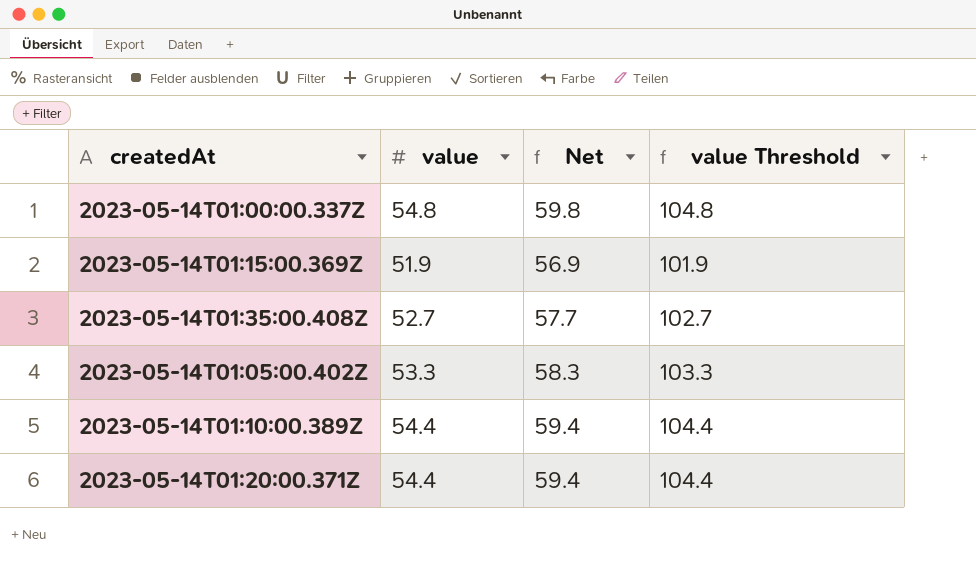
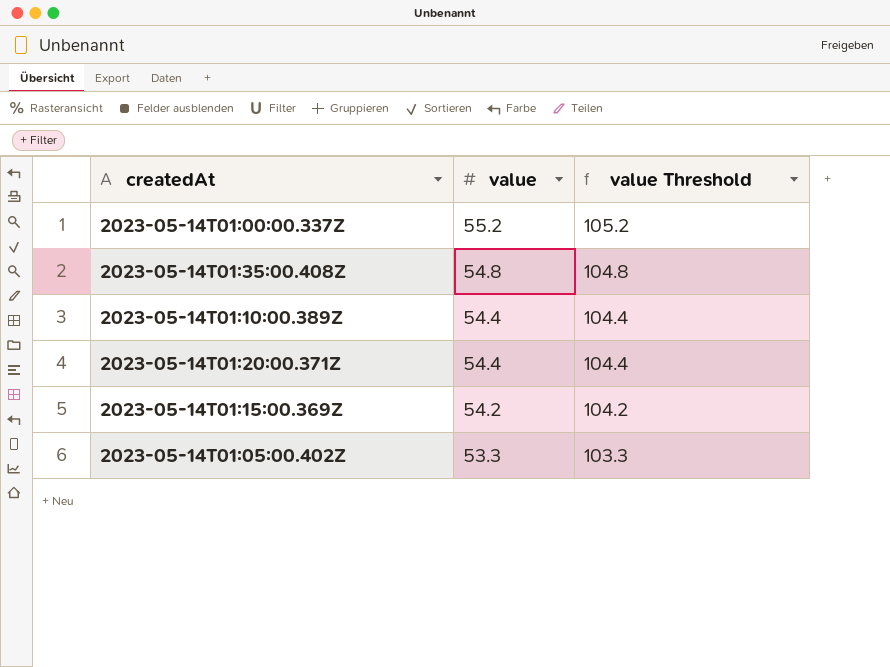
row order: none -> value descending
column Net | formula: [value] + 5 -> none
2023-05-14T01:00:00.337Z | value: 54.8 -> 55.2
2023-05-14T01:00:00.337Z | value Threshold: 104.8 -> 105.2
2023-05-14T01:35:00.408Z | value: 52.7 -> 54.8
2023-05-14T01:35:00.408Z | value Threshold: 102.7 -> 104.8
2023-05-14T01:15:00.369Z | value: 51.9 -> 54.2
2023-05-14T01:15:00.369Z | value Threshold: 101.9 -> 104.2

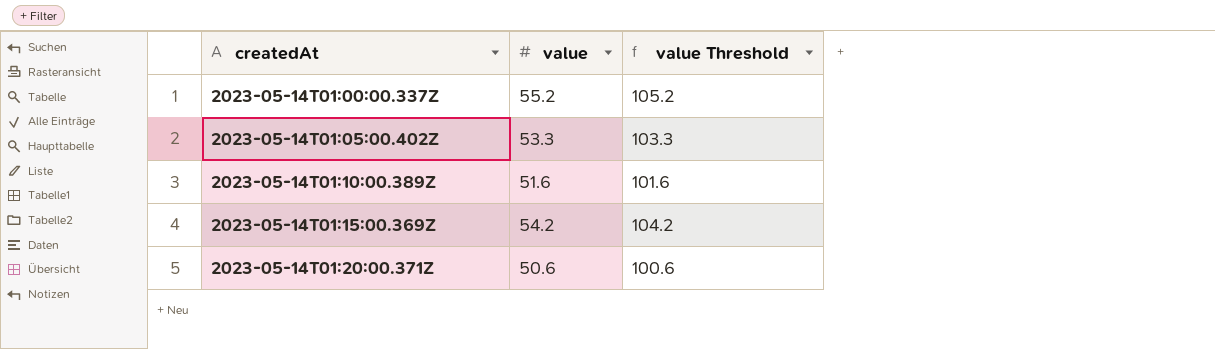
row order: value descending -> createdAt ascending
row 2023-05-14T01:35:00.408Z: 54.8 | 104.8 -> none
2023-05-14T01:10:00.389Z | value: 54.4 -> 51.6
2023-05-14T01:10:00.389Z | value Threshold: 104.4 -> 101.6
2023-05-14T01:20:00.371Z | value: 54.4 -> 50.6
2023-05-14T01:20:00.371Z | value Threshold: 104.4 -> 100.6

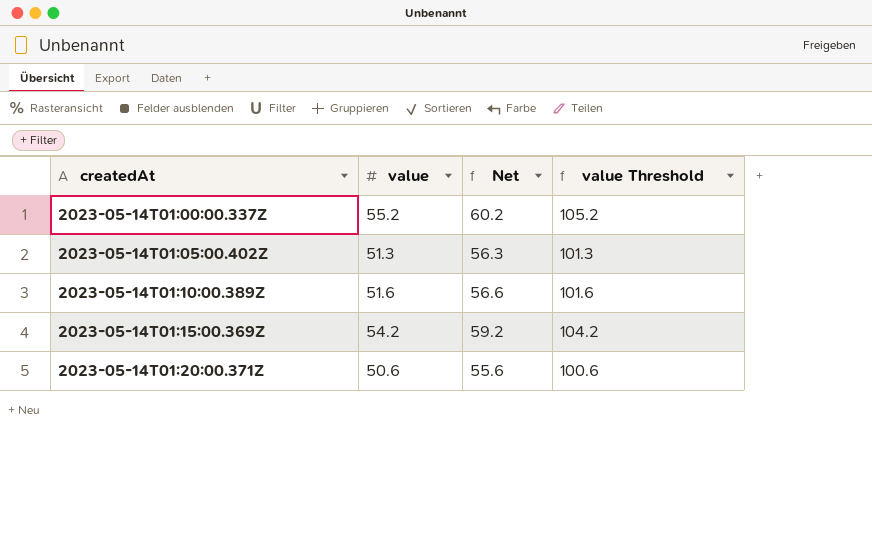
column Net | formula: none -> [value] + 5
2023-05-14T01:05:00.402Z | value: 53.3 -> 51.3
2023-05-14T01:05:00.402Z | value Threshold: 103.3 -> 101.3

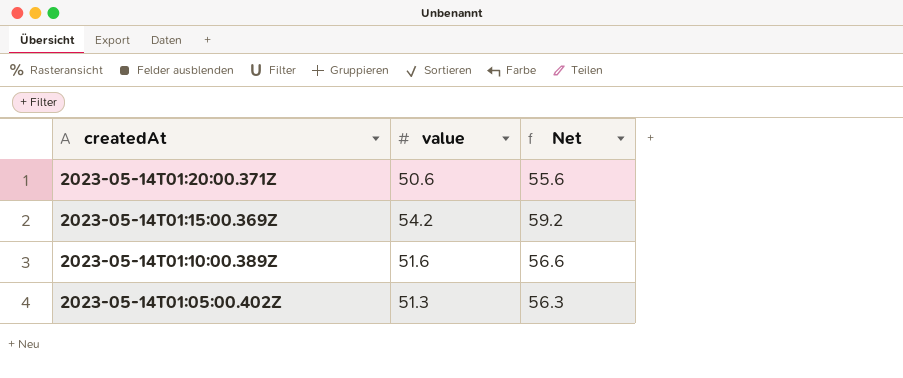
row order: createdAt ascending -> createdAt descending
column value Threshold | formula: [value] + 50 -> none
row 2023-05-14T01:00:00.337Z: 55.2 | 60.2 | 105.2 -> none

